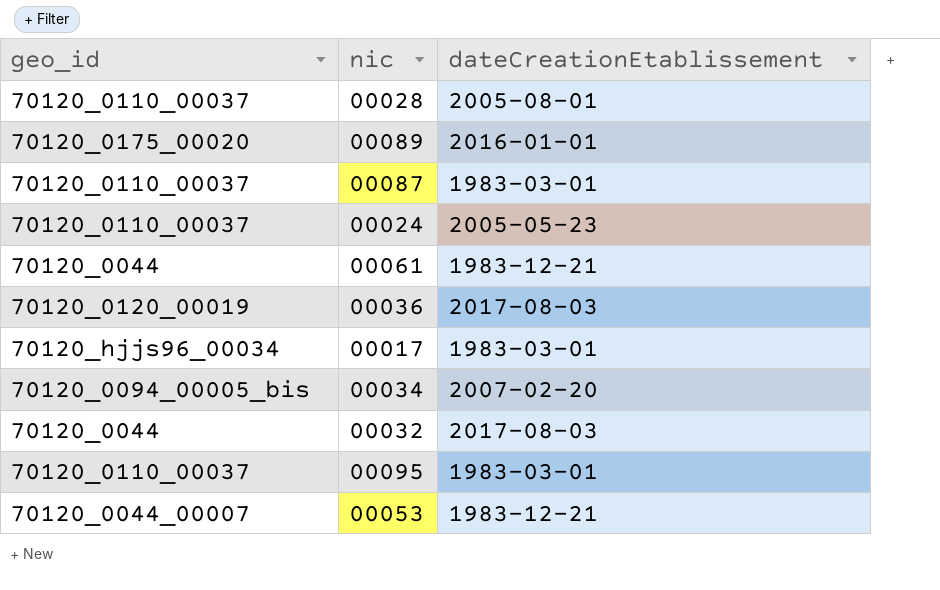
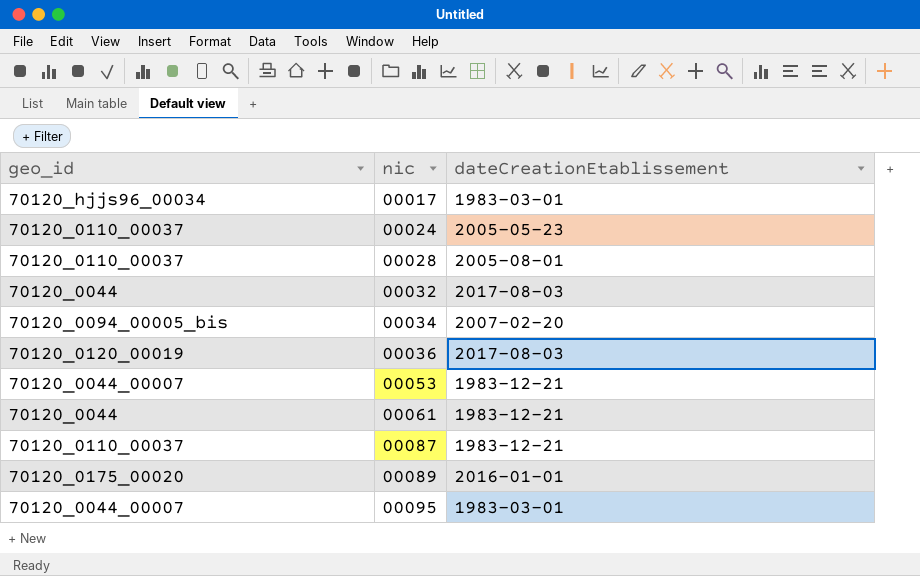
row order: none -> nic ascending
00087 | dateCreationEtablissement: 1983-03-01 -> 1983-12-21
00095 | geo_id: 70120_0110_00037 -> 70120_0044_00007

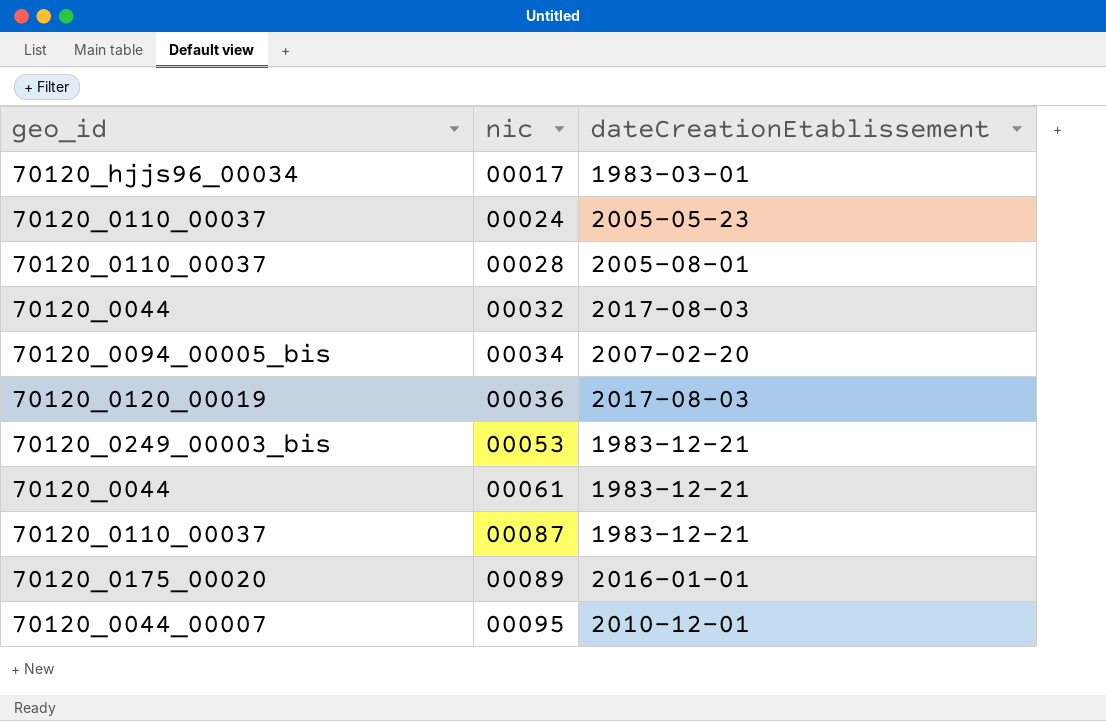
00053 | geo_id: 70120_0044_00007 -> 70120_0249_00003_bis
00095 | dateCreationEtablissement: 1983-03-01 -> 2010-12-01

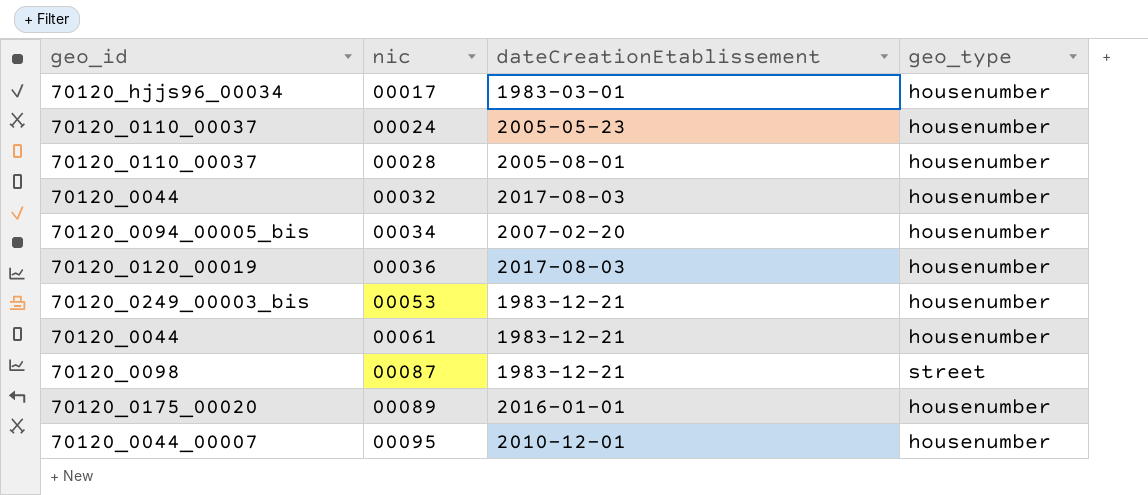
column geo_type | position: none -> 4
00087 | geo_id: 70120_0110_00037 -> 70120_0098

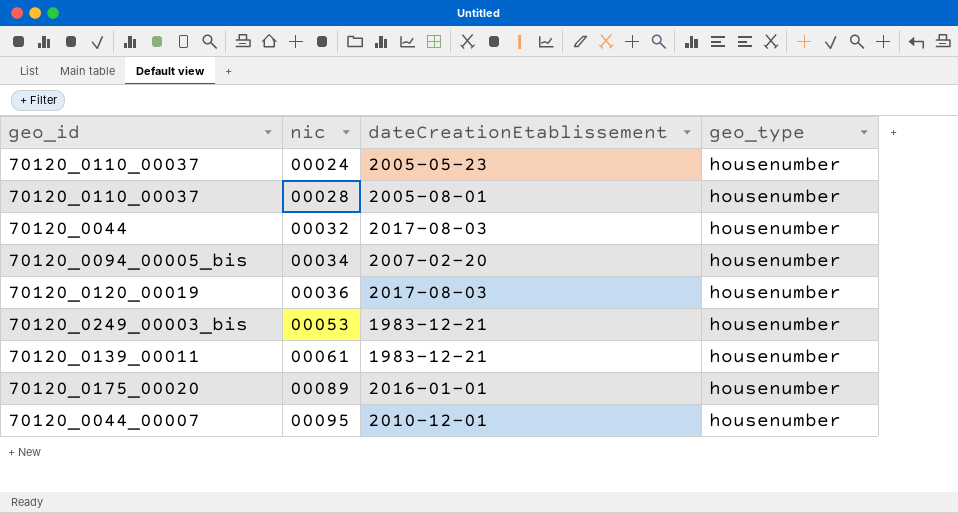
row 00017: 70120_hjjs96_00034 | 1983-03-01 | housenumber -> none
row 00087: 70120_0098 | 1983-12-21 | street -> none
00061 | geo_id: 70120_0044 -> 70120_0139_00011

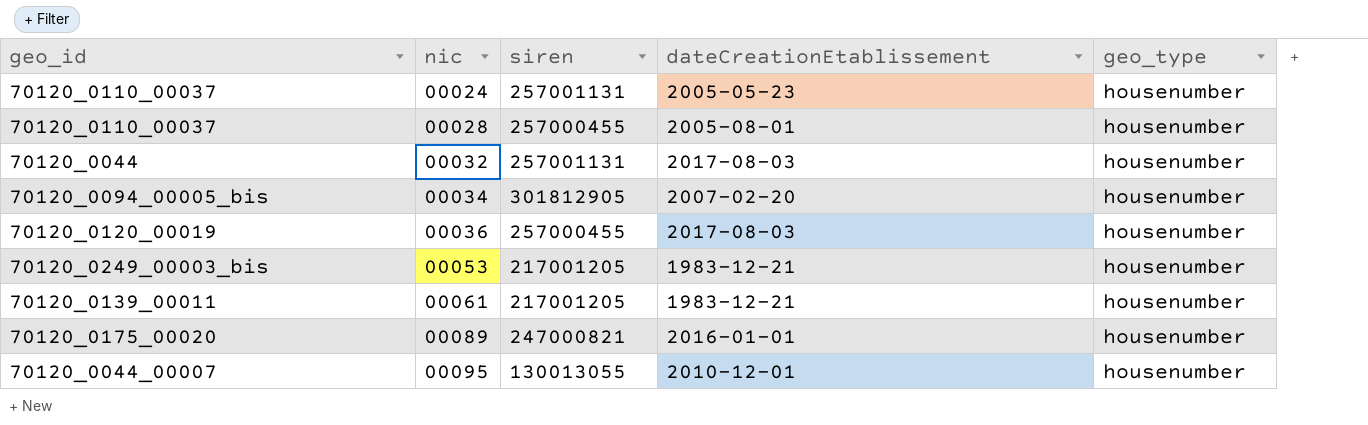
column siren | position: none -> 3

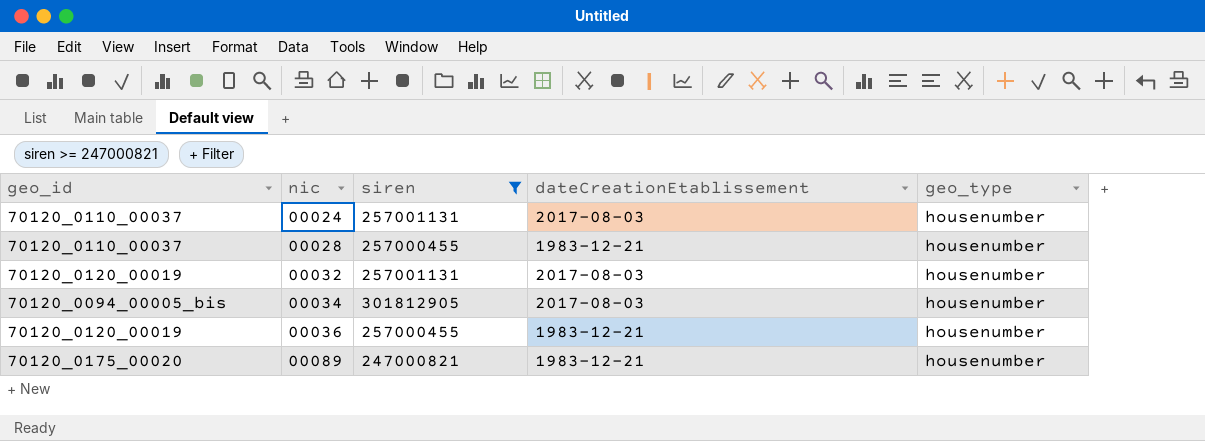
filter: none -> siren >= 247000821
00024 | dateCreationEtablissement: 2005-05-23 -> 2017-08-03
00028 | dateCreationEtablissement: 2005-08-01 -> 1983-12-21
00032 | geo_id: 70120_0044 -> 70120_0120_00019
00034 | dateCreationEtablissement: 2007-02-20 -> 2017-08-03
00036 | dateCreationEtablissement: 2017-08-03 -> 1983-12-21
00089 | dateCreationEtablissement: 2016-01-01 -> 1983-12-21

